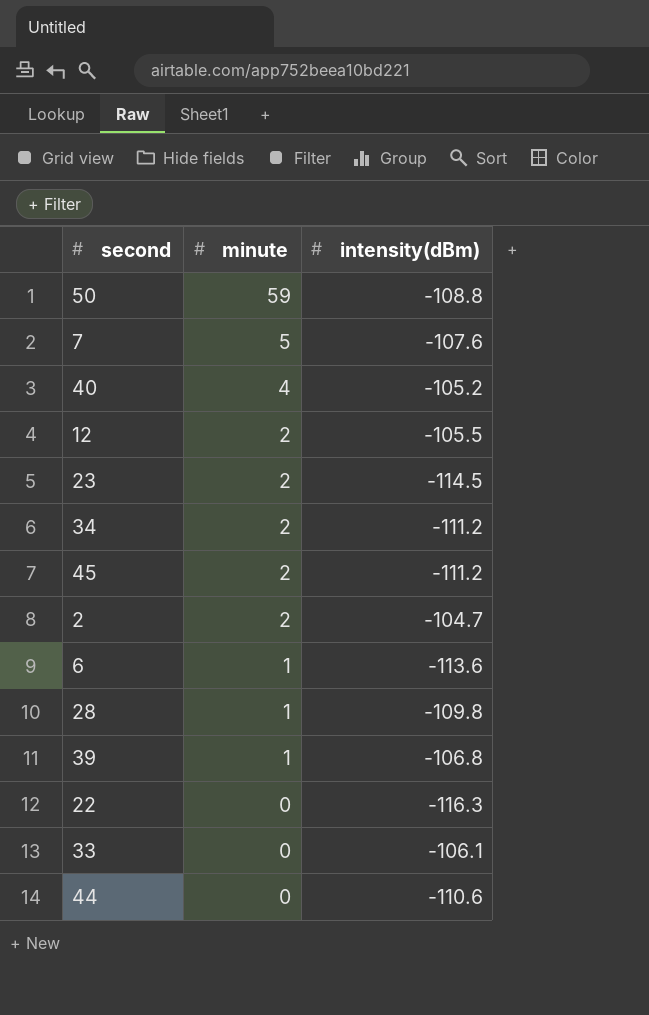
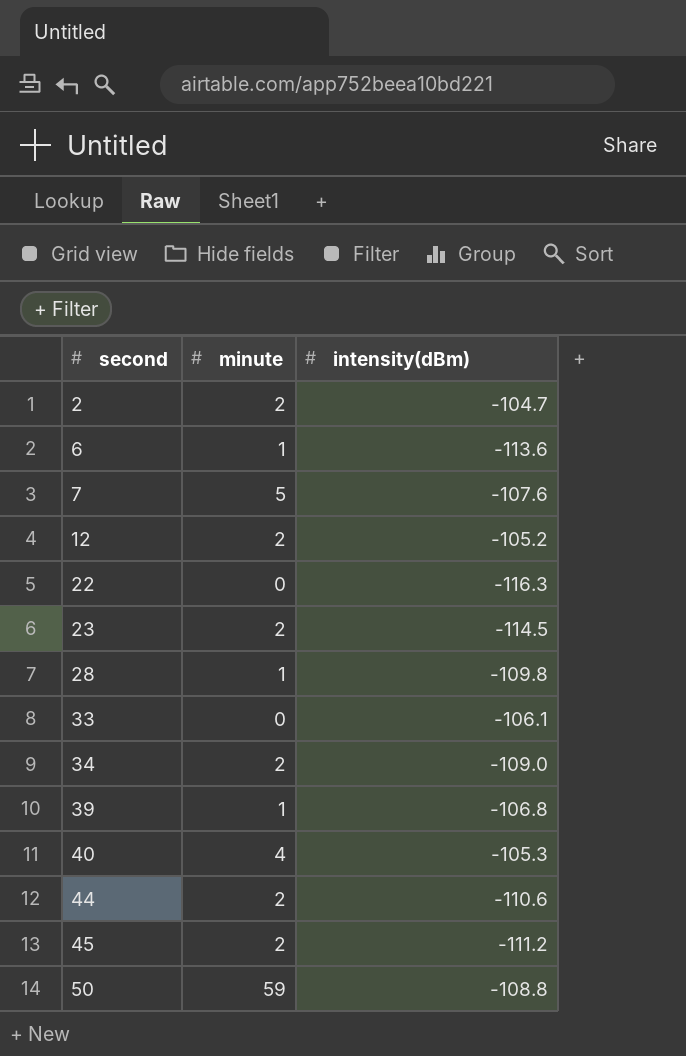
row order: minute descending -> second ascending
12 | intensity(dBm): -105.5 -> -105.2
34 | intensity(dBm): -111.2 -> -109.0
40 | intensity(dBm): -105.2 -> -105.3
44 | minute: 0 -> 2

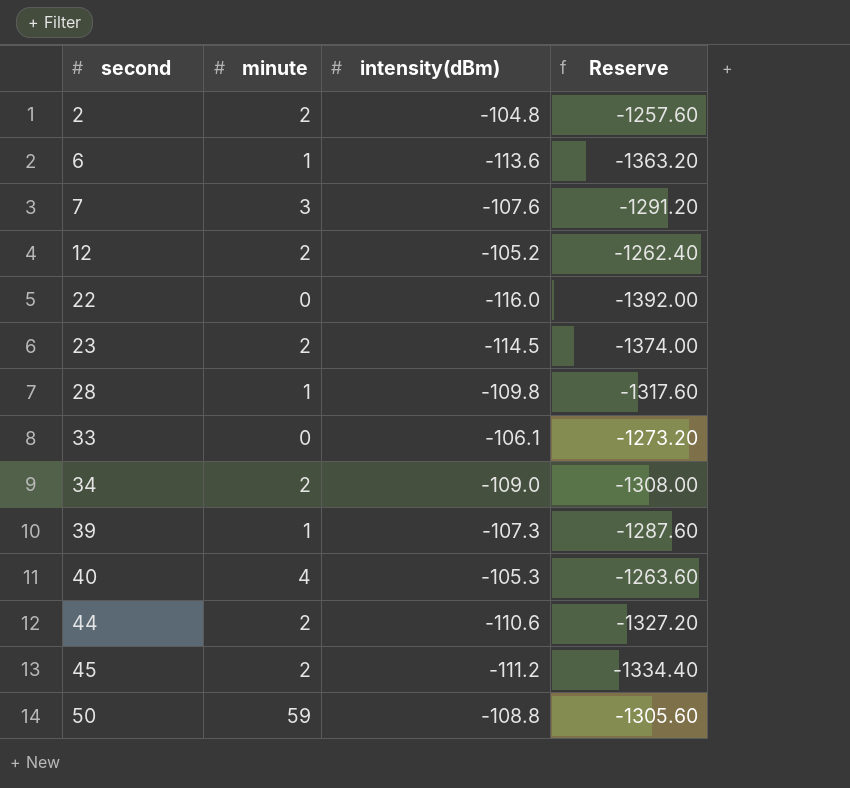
column Reserve | formula: none -> [intensity(dBm)] * 12
2 | intensity(dBm): -104.7 -> -104.8
7 | minute: 5 -> 3
22 | intensity(dBm): -116.3 -> -116.0
39 | intensity(dBm): -106.8 -> -107.3

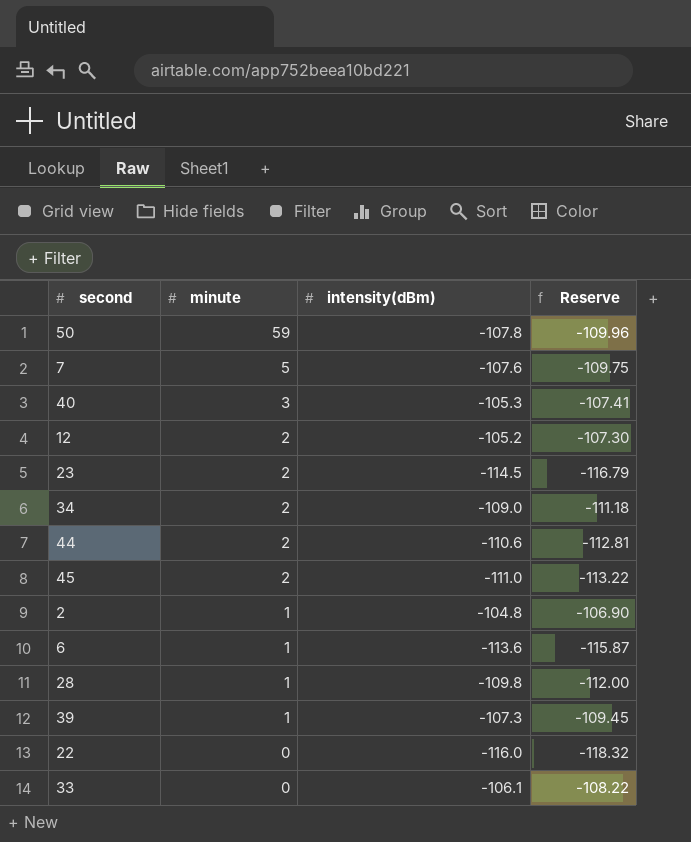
row order: second ascending -> minute descending
column Reserve | formula: [intensity(dBm)] * 12 -> [intensity(dBm)] * 1.02
50 | intensity(dBm): -108.8 -> -107.8
7 | minute: 3 -> 5
40 | minute: 4 -> 3
45 | intensity(dBm): -111.2 -> -111.0
2 | minute: 2 -> 1

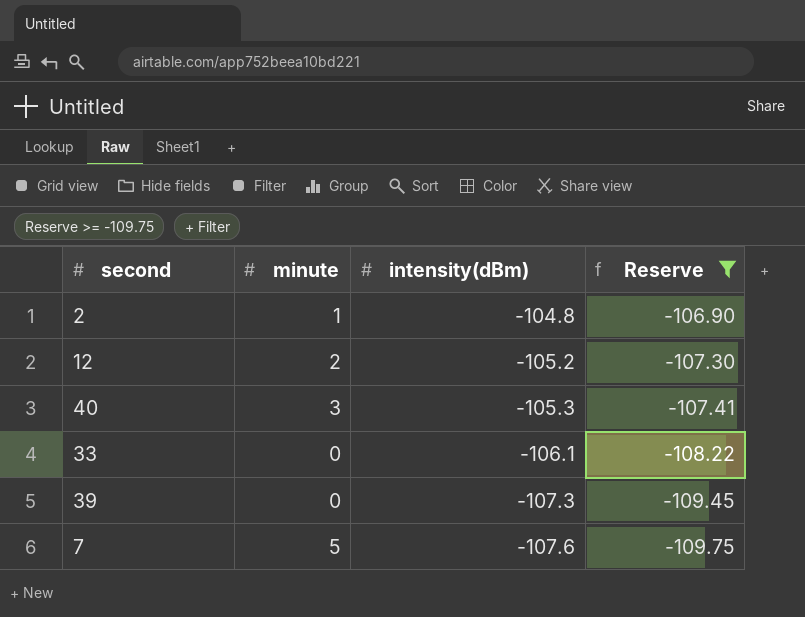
filter: none -> Reserve >= -109.75
row order: minute descending -> intensity(dBm) descending
39 | minute: 1 -> 0

